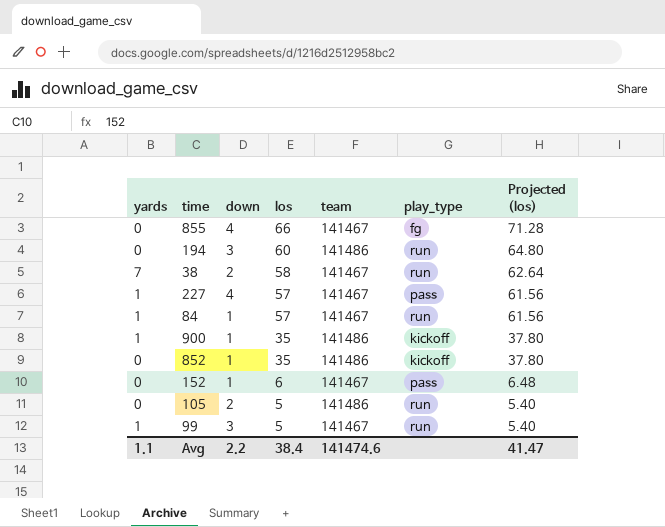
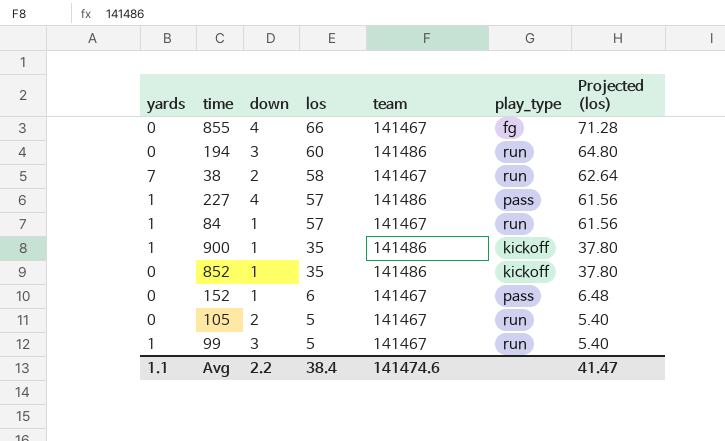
227 | team: 141467 -> 141486
105 | team: 141486 -> 141467

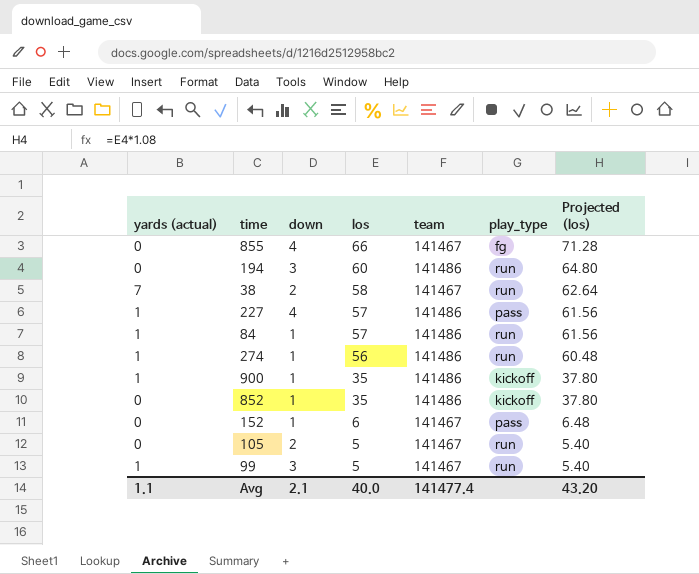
column name: yards -> yards (actual)
84 | team: 141467 -> 141486
row 274: none -> 1 | 1 | 56 | 141486 | run | 60.48
Avg | down: 2.2 -> 2.1
Avg | los: 38.4 -> 40.0
Avg | team: 141474.6 -> 141477.4
Avg | Projected (los): 41.47 -> 43.20

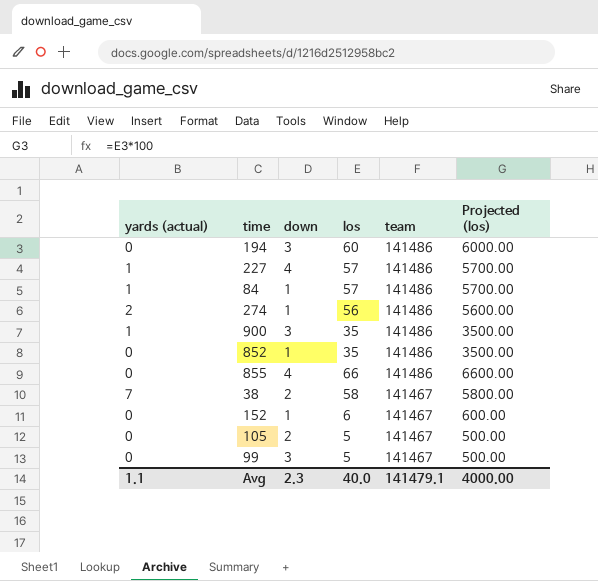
row order: los descending -> team descending
column play_type | position: 6 -> none
column Projected (los) | formula: [los] * 1.08 -> [los] * 100
274 | yards (actual): 1 -> 2
900 | down: 1 -> 3
855 | team: 141467 -> 141486
99 | yards (actual): 1 -> 0
Avg | down: 2.1 -> 2.3
Avg | team: 141477.4 -> 141479.1
Avg | Projected (los): 43.20 -> 4000.00

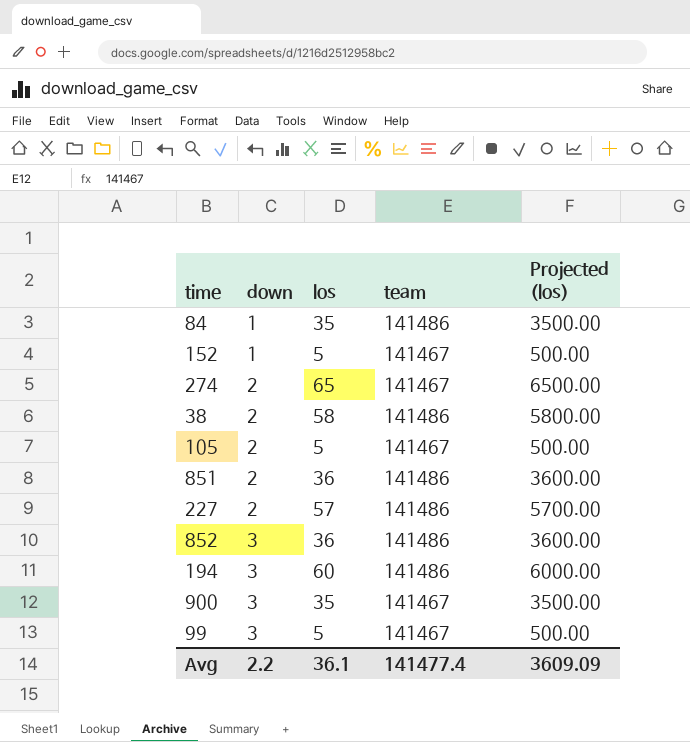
row order: team descending -> down ascending
column yards (actual) | position: 1 -> none
row 855: 0 | 4 | 66 | 141486 | 6600.00 -> none
84 | los: 57 -> 35
84 | Projected (los): 5700.00 -> 3500.00
152 | los: 6 -> 5
152 | Projected (los): 600.00 -> 500.00
274 | down: 1 -> 2
274 | los: 56 -> 65
274 | team: 141486 -> 141467
274 | Projected (los): 5600.00 -> 6500.00
38 | team: 141467 -> 141486
row 851: none -> 2 | 36 | 141486 | 3600.00
227 | down: 4 -> 2
852 | down: 1 -> 3
852 | los: 35 -> 36
852 | Projected (los): 3500.00 -> 3600.00
900 | team: 141486 -> 141467
Avg | down: 2.3 -> 2.2
Avg | los: 40.0 -> 36.1
Avg | team: 141479.1 -> 141477.4
Avg | Projected (los): 4000.00 -> 3609.09

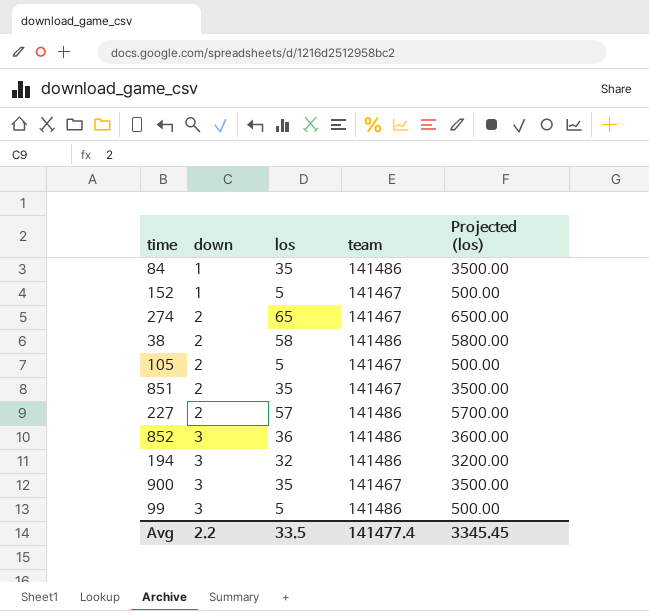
851 | los: 36 -> 35
851 | team: 141486 -> 141467
851 | Projected (los): 3600.00 -> 3500.00
194 | los: 60 -> 32
194 | Projected (los): 6000.00 -> 3200.00
99 | team: 141467 -> 141486
Avg | los: 36.1 -> 33.5
Avg | Projected (los): 3609.09 -> 3345.45

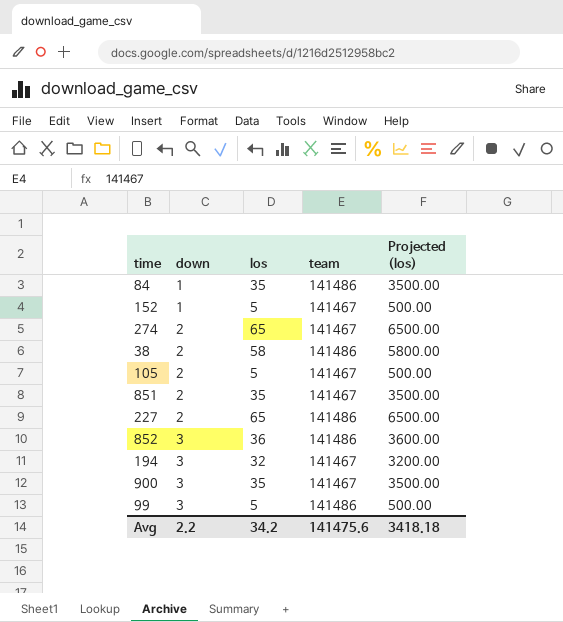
227 | los: 57 -> 65
227 | Projected (los): 5700.00 -> 6500.00
194 | team: 141486 -> 141467
Avg | los: 33.5 -> 34.2
Avg | team: 141477.4 -> 141475.6
Avg | Projected (los): 3345.45 -> 3418.18

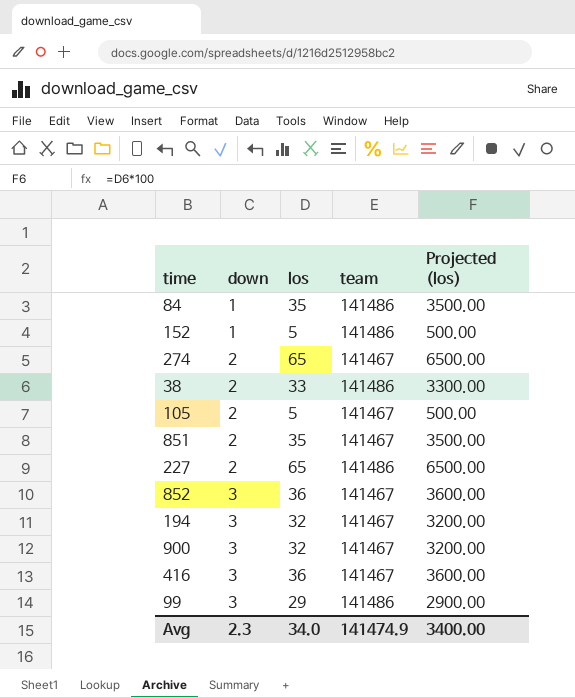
152 | team: 141467 -> 141486
38 | los: 58 -> 33
38 | Projected (los): 5800.00 -> 3300.00
852 | team: 141486 -> 141467
900 | los: 35 -> 32
900 | Projected (los): 3500.00 -> 3200.00
row 416: none -> 3 | 36 | 141467 | 3600.00
99 | los: 5 -> 29
99 | Projected (los): 500.00 -> 2900.00
Avg | down: 2.2 -> 2.3
Avg | los: 34.2 -> 34.0
Avg | team: 141475.6 -> 141474.9
Avg | Projected (los): 3418.18 -> 3400.00

